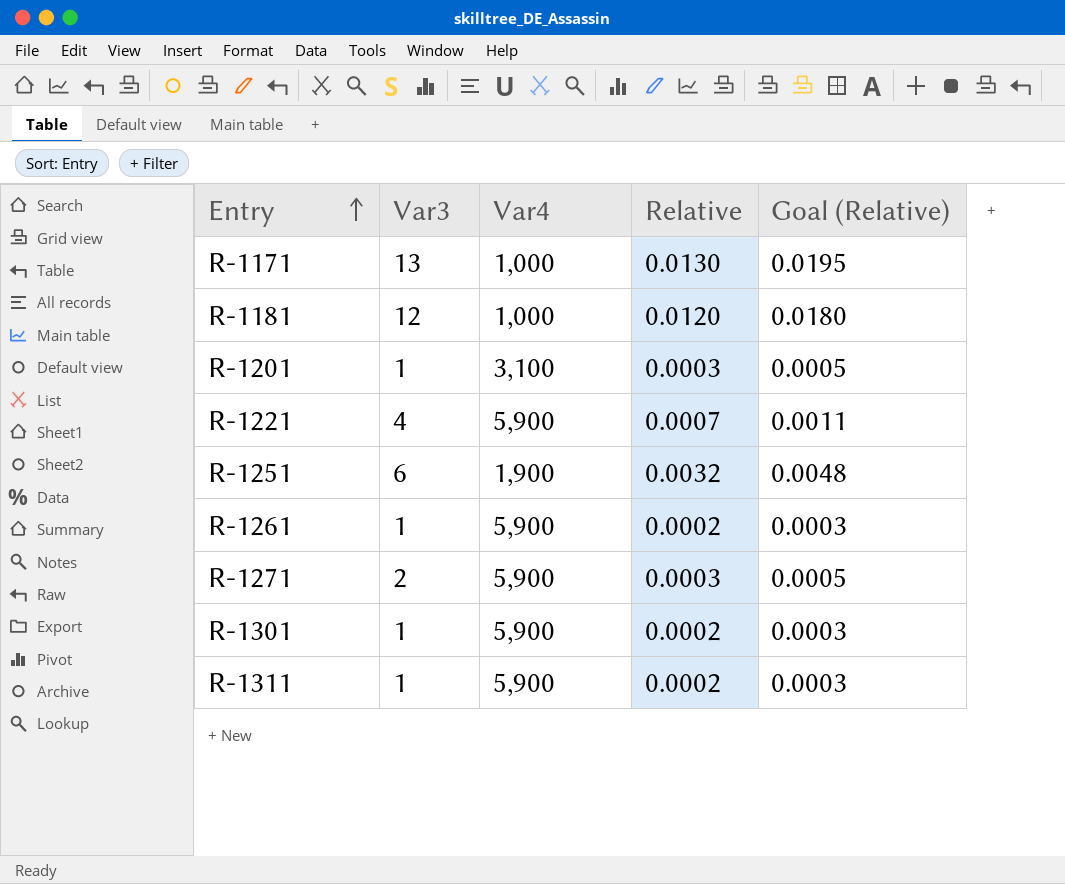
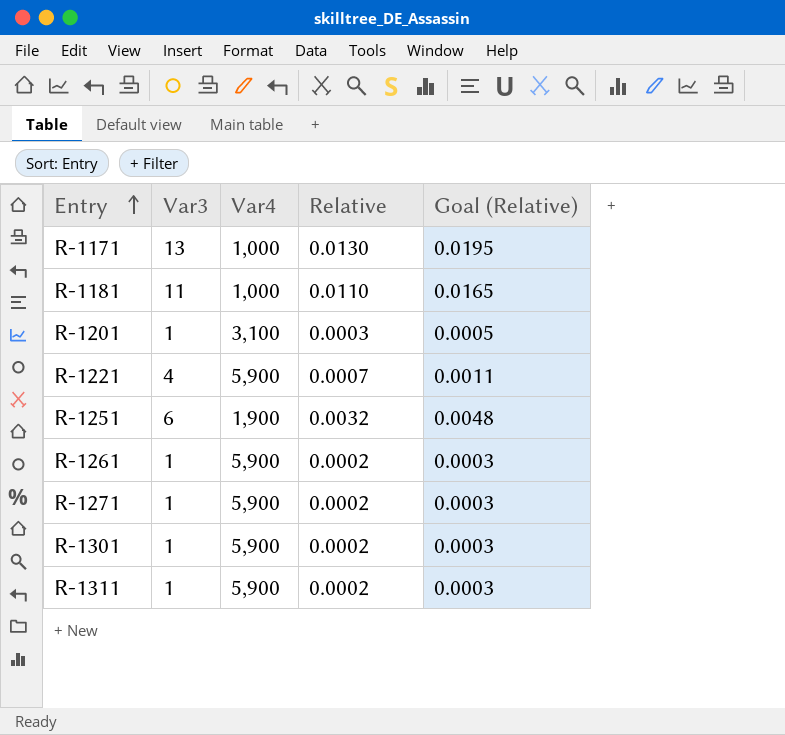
R-1181 | Var3: 12 -> 11
R-1181 | Relative: 0.0120 -> 0.0110
R-1181 | Goal (Relative): 0.0180 -> 0.0165
R-1271 | Var3: 2 -> 1
R-1271 | Relative: 0.0003 -> 0.0002
R-1271 | Goal (Relative): 0.0005 -> 0.0003

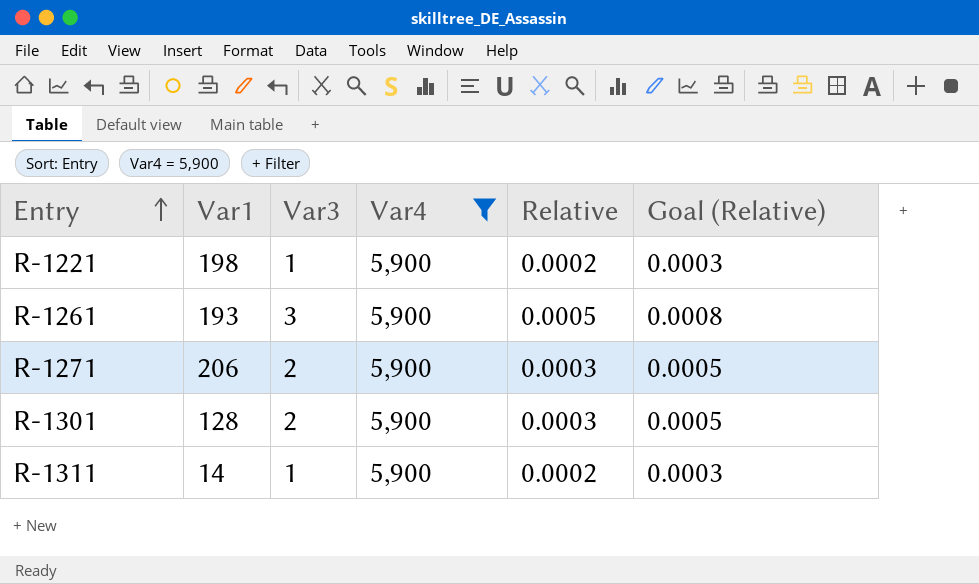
filter: none -> Var4 = 5,900
column Var1 | position: none -> 2
R-1221 | Var3: 4 -> 1
R-1221 | Relative: 0.0007 -> 0.0002
R-1221 | Goal (Relative): 0.0011 -> 0.0003
R-1261 | Var3: 1 -> 3
R-1261 | Relative: 0.0002 -> 0.0005
R-1261 | Goal (Relative): 0.0003 -> 0.0008
R-1271 | Var3: 1 -> 2
R-1271 | Relative: 0.0002 -> 0.0003
R-1271 | Goal (Relative): 0.0003 -> 0.0005
R-1301 | Var3: 1 -> 2
R-1301 | Relative: 0.0002 -> 0.0003
R-1301 | Goal (Relative): 0.0003 -> 0.0005

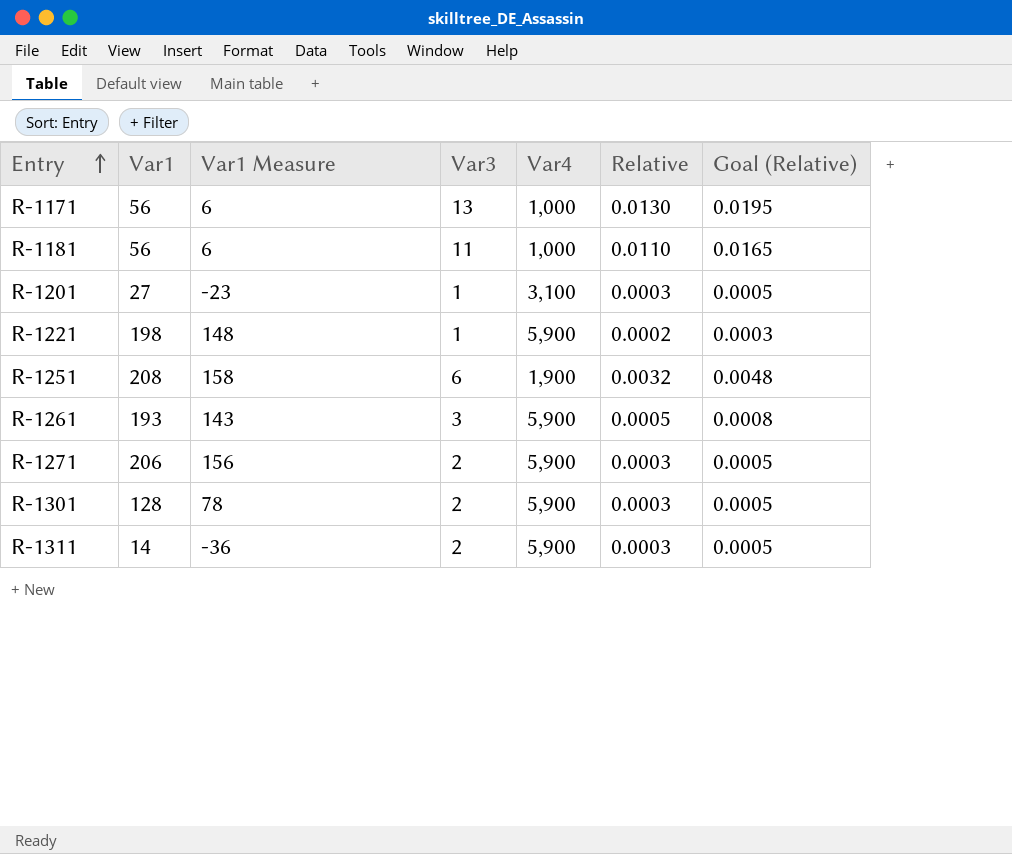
filter: Var4 = 5,900 -> none
column Var1 Measure | formula: none -> [Var1] - 50
R-1311 | Var3: 1 -> 2
R-1311 | Relative: 0.0002 -> 0.0003
R-1311 | Goal (Relative): 0.0003 -> 0.0005

